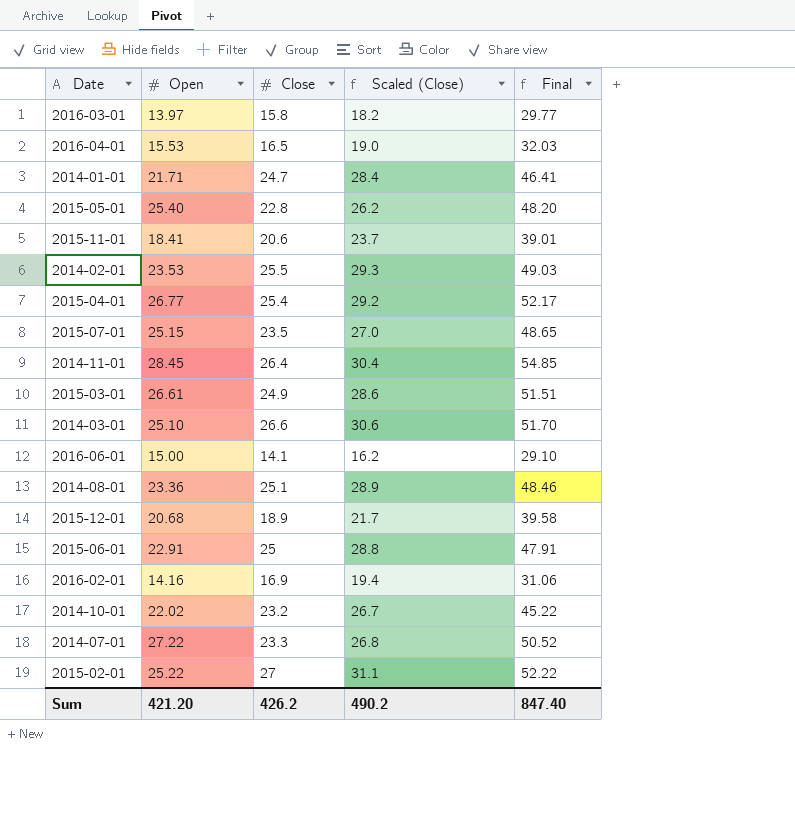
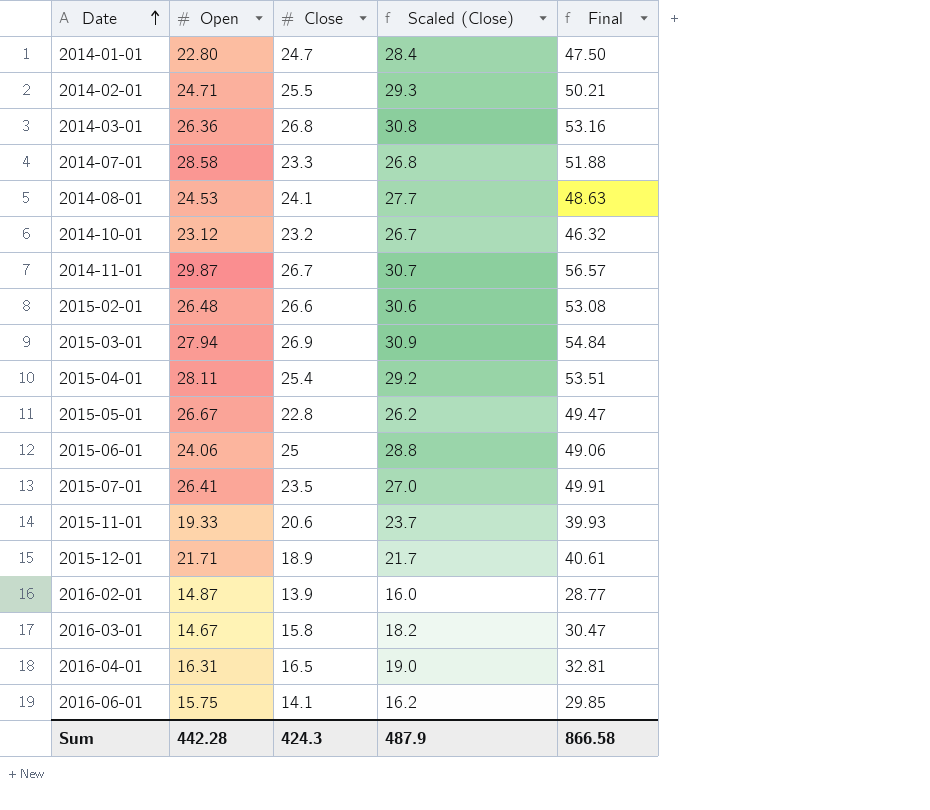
row order: none -> Date ascending
2014-01-01 | Open: 21.71 -> 22.80
2014-01-01 | Final: 46.41 -> 47.50
2014-02-01 | Open: 23.53 -> 24.71
2014-02-01 | Final: 49.03 -> 50.21
2014-03-01 | Open: 25.10 -> 26.36
2014-03-01 | Close: 26.6 -> 26.8
2014-03-01 | Scaled (Close): 30.6 -> 30.8
2014-03-01 | Final: 51.70 -> 53.16
2014-07-01 | Open: 27.22 -> 28.58
2014-07-01 | Final: 50.52 -> 51.88
2014-08-01 | Open: 23.36 -> 24.53
2014-08-01 | Close: 25.1 -> 24.1
2014-08-01 | Scaled (Close): 28.9 -> 27.7
2014-08-01 | Final: 48.46 -> 48.63
2014-10-01 | Open: 22.02 -> 23.12
2014-10-01 | Final: 45.22 -> 46.32
2014-11-01 | Open: 28.45 -> 29.87
2014-11-01 | Close: 26.4 -> 26.7
2014-11-01 | Scaled (Close): 30.4 -> 30.7
2014-11-01 | Final: 54.85 -> 56.57
2015-02-01 | Open: 25.22 -> 26.48
2015-02-01 | Close: 27 -> 26.6
2015-02-01 | Scaled (Close): 31.1 -> 30.6
2015-02-01 | Final: 52.22 -> 53.08
2015-03-01 | Open: 26.61 -> 27.94
2015-03-01 | Close: 24.9 -> 26.9
2015-03-01 | Scaled (Close): 28.6 -> 30.9
2015-03-01 | Final: 51.51 -> 54.84
2015-04-01 | Open: 26.77 -> 28.11
2015-04-01 | Final: 52.17 -> 53.51
2015-05-01 | Open: 25.40 -> 26.67
2015-05-01 | Final: 48.20 -> 49.47
2015-06-01 | Open: 22.91 -> 24.06
2015-06-01 | Final: 47.91 -> 49.06
2015-07-01 | Open: 25.15 -> 26.41
2015-07-01 | Final: 48.65 -> 49.91
2015-11-01 | Open: 18.41 -> 19.33
2015-11-01 | Final: 39.01 -> 39.93
2015-12-01 | Open: 20.68 -> 21.71
2015-12-01 | Final: 39.58 -> 40.61
2016-02-01 | Open: 14.16 -> 14.87
2016-02-01 | Close: 16.9 -> 13.9
2016-02-01 | Scaled (Close): 19.4 -> 16.0
2016-02-01 | Final: 31.06 -> 28.77
2016-03-01 | Open: 13.97 -> 14.67
2016-03-01 | Final: 29.77 -> 30.47
2016-04-01 | Open: 15.53 -> 16.31
2016-04-01 | Final: 32.03 -> 32.81
2016-06-01 | Open: 15.00 -> 15.75
2016-06-01 | Final: 29.10 -> 29.85
Sum | Open: 421.20 -> 442.28
Sum | Close: 426.2 -> 424.3
Sum | Scaled (Close): 490.2 -> 487.9
Sum | Final: 847.40 -> 866.58

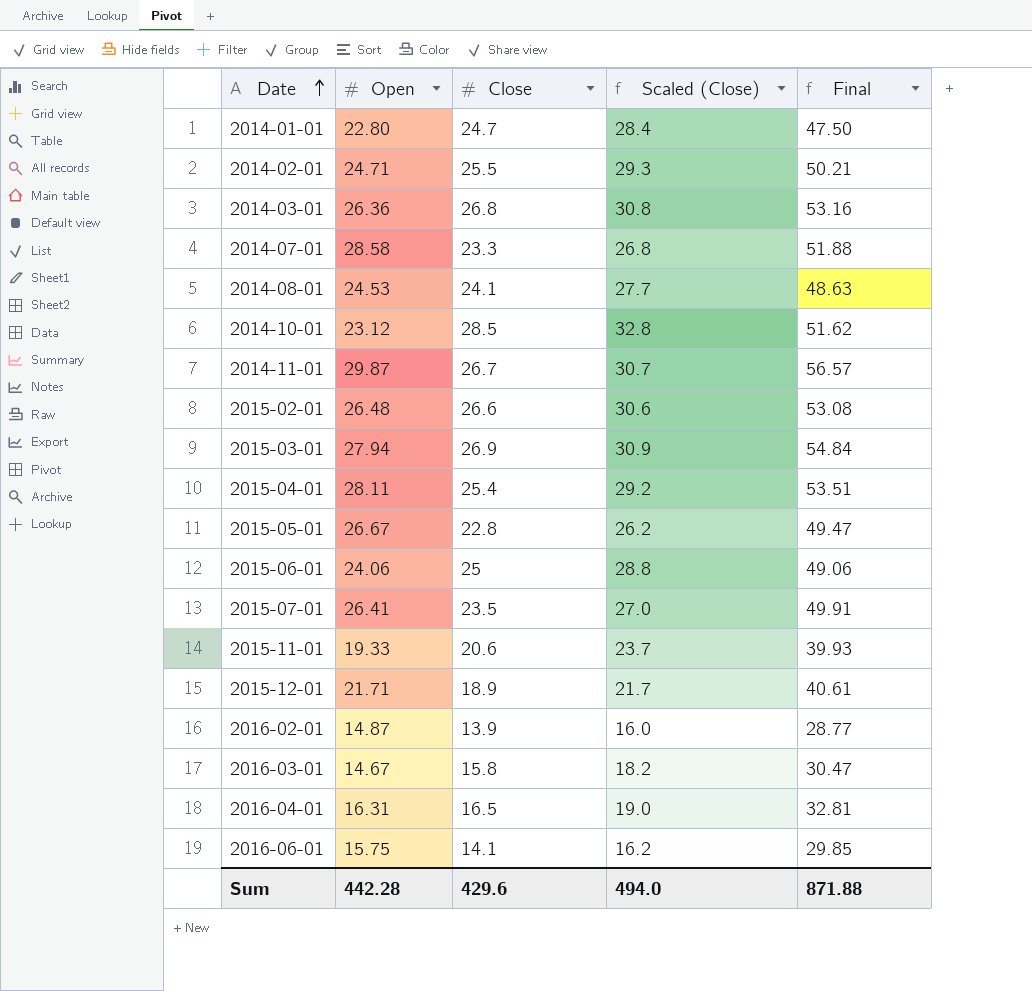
2014-10-01 | Close: 23.2 -> 28.5
2014-10-01 | Scaled (Close): 26.7 -> 32.8
2014-10-01 | Final: 46.32 -> 51.62
Sum | Close: 424.3 -> 429.6
Sum | Scaled (Close): 487.9 -> 494.0
Sum | Final: 866.58 -> 871.88

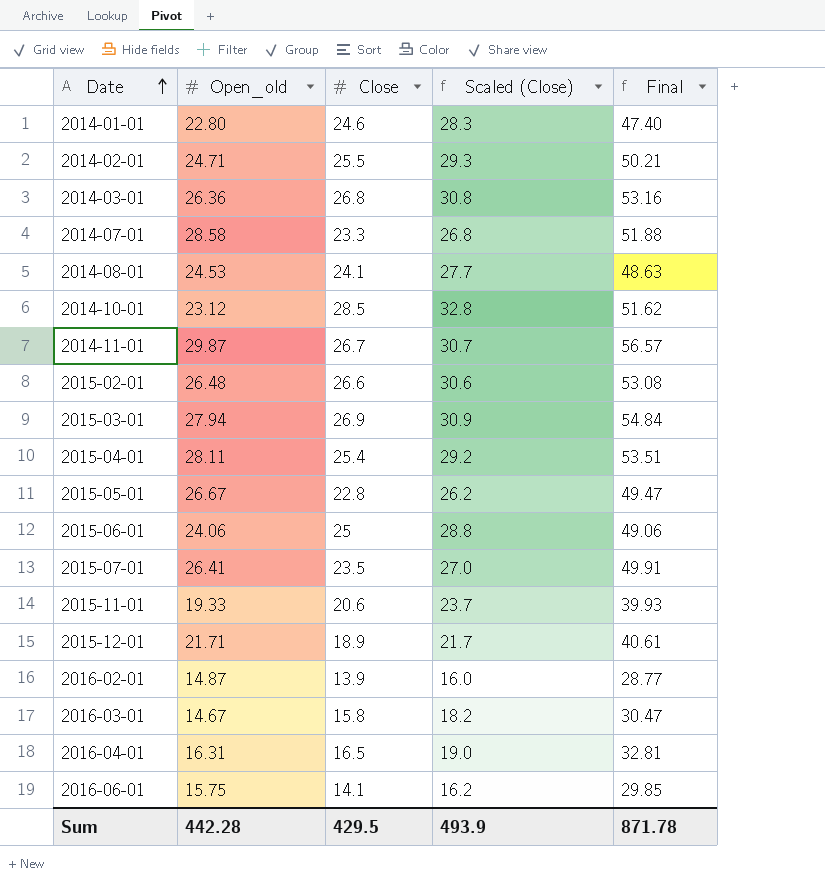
column name: Open -> Open_old
2014-01-01 | Close: 24.7 -> 24.6
2014-01-01 | Scaled (Close): 28.4 -> 28.3
2014-01-01 | Final: 47.50 -> 47.40
Sum | Close: 429.6 -> 429.5
Sum | Scaled (Close): 494.0 -> 493.9
Sum | Final: 871.88 -> 871.78

